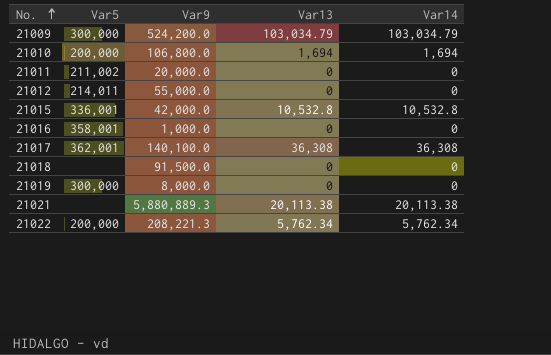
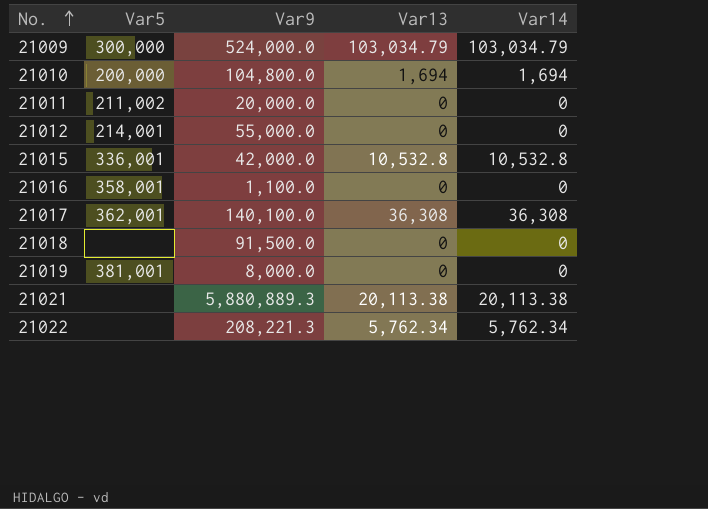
21009 | Var9: 524,200.0 -> 524,000.0
21010 | Var9: 106,800.0 -> 104,800.0
21012 | Var5: 214,011 -> 214,001
21016 | Var9: 1,000.0 -> 1,100.0
21019 | Var5: 300,000 -> 381,001
21022 | Var5: 200,000 -> none

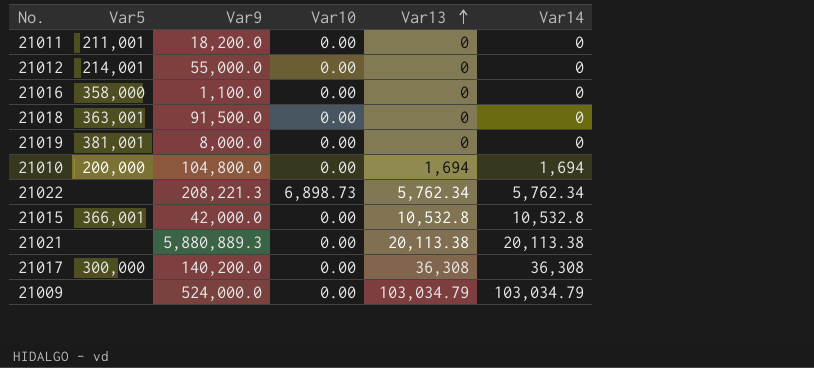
row order: No. ascending -> Var13 ascending
column Var10 | position: none -> 4
21011 | Var5: 211,002 -> 211,001
21011 | Var9: 20,000.0 -> 18,200.0
21016 | Var5: 358,001 -> 358,000
21018 | Var5: none -> 363,001
21015 | Var5: 336,001 -> 366,001
21017 | Var5: 362,001 -> 300,000
21017 | Var9: 140,100.0 -> 140,200.0
21009 | Var5: 300,000 -> none

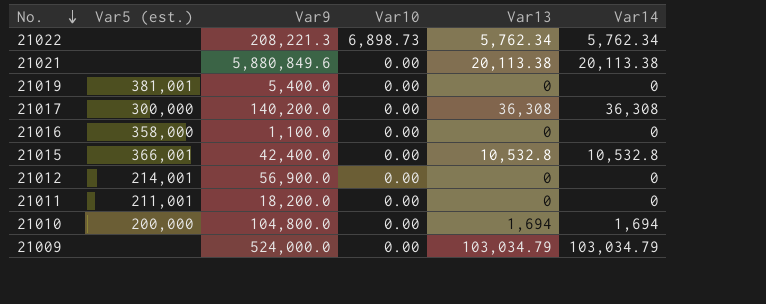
row order: Var13 ascending -> No. descending
column name: Var5 -> Var5 (est.)
row 21018: 363,001 | 91,500.0 | 0.00 | 0 | 0 -> none
21021 | Var9: 5,880,889.3 -> 5,880,849.6
21019 | Var9: 8,000.0 -> 5,400.0
21015 | Var9: 42,000.0 -> 42,400.0
21012 | Var9: 55,000.0 -> 56,900.0

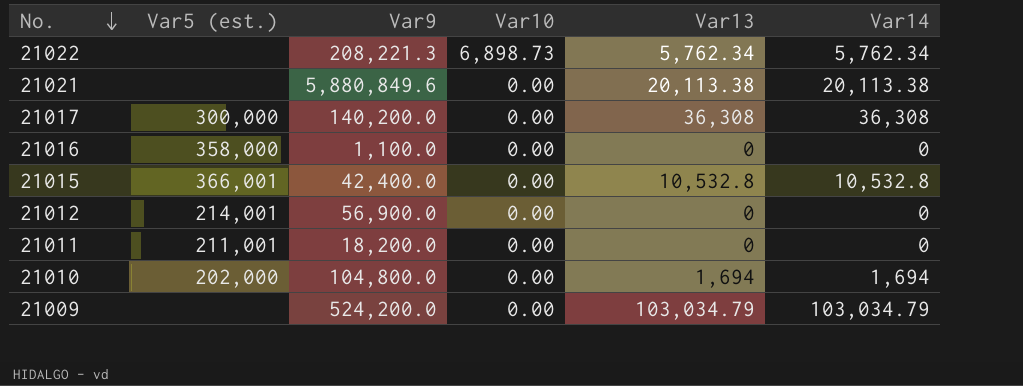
row 21019: 381,001 | 5,400.0 | 0.00 | 0 | 0 -> none
21010 | Var5 (est.): 200,000 -> 202,000
21009 | Var9: 524,000.0 -> 524,200.0

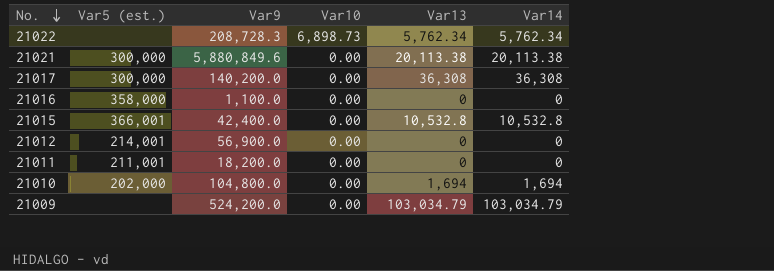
21022 | Var9: 208,221.3 -> 208,728.3
21021 | Var5 (est.): none -> 300,000

